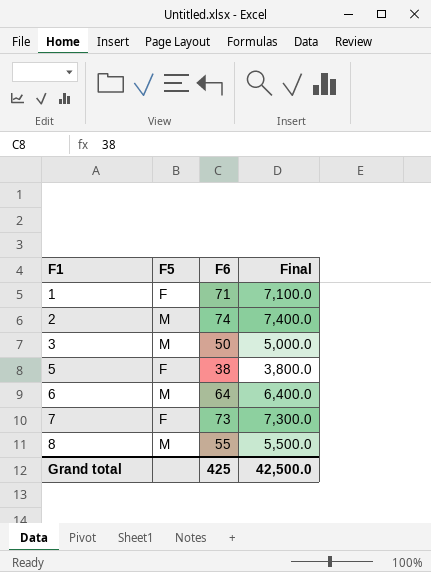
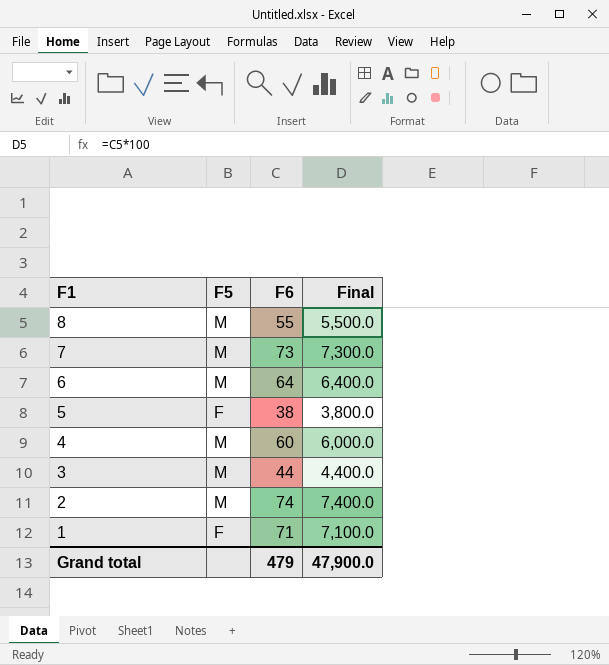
row order: F1 ascending -> F1 descending
7 | F5: F -> M
row 4: none -> M | 60 | 6,000.0
3 | F6: 50 -> 44
3 | Final: 5,000.0 -> 4,400.0
Grand total | F6: 425 -> 479
Grand total | Final: 42,500.0 -> 47,900.0

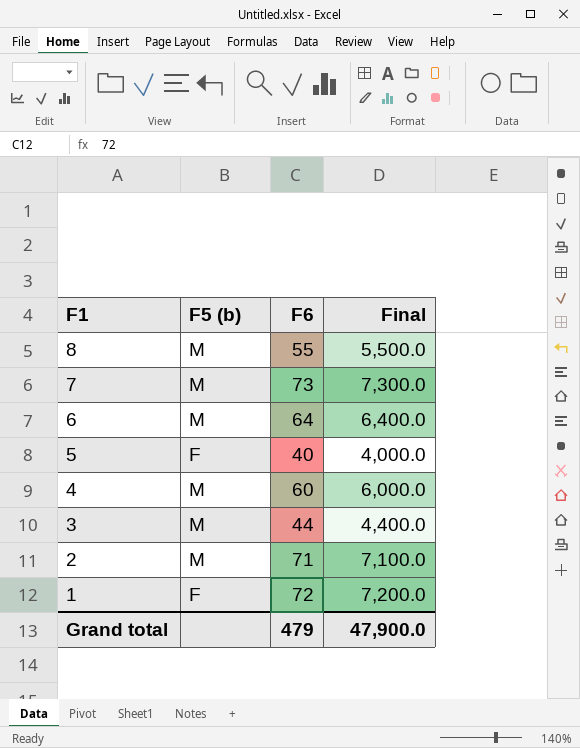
column name: F5 -> F5 (b)
5 | F6: 38 -> 40
5 | Final: 3,800.0 -> 4,000.0
2 | F6: 74 -> 71
2 | Final: 7,400.0 -> 7,100.0
1 | F6: 71 -> 72
1 | Final: 7,100.0 -> 7,200.0

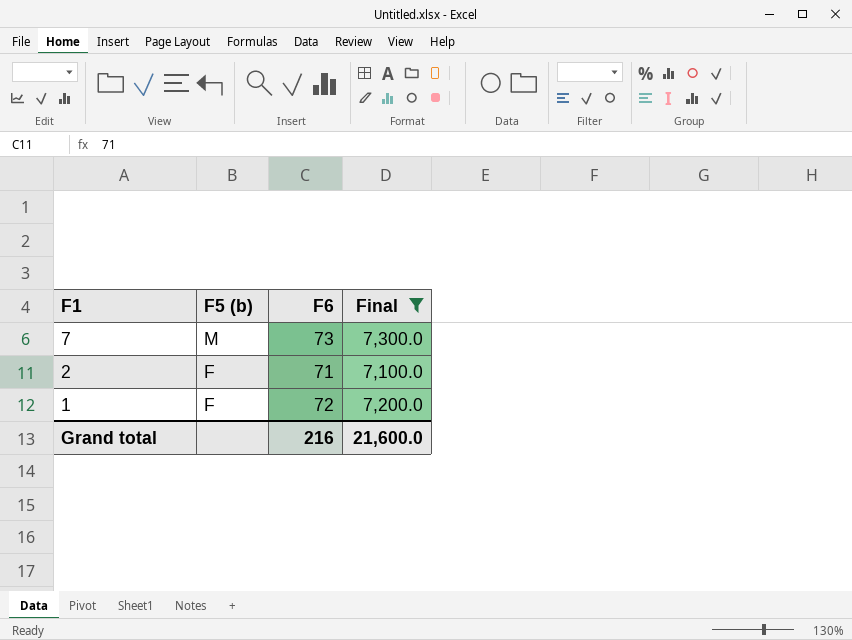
filter: none -> Final >= 7,100.0
2 | F5 (b): M -> F
Grand total | F6: 479 -> 216
Grand total | Final: 47,900.0 -> 21,600.0

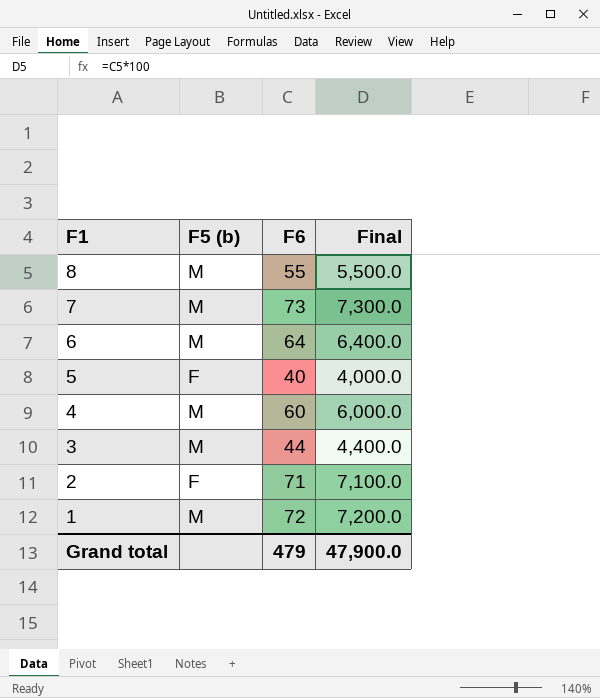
filter: Final >= 7,100.0 -> none
1 | F5 (b): F -> M
Grand total | F6: 216 -> 479
Grand total | Final: 21,600.0 -> 47,900.0

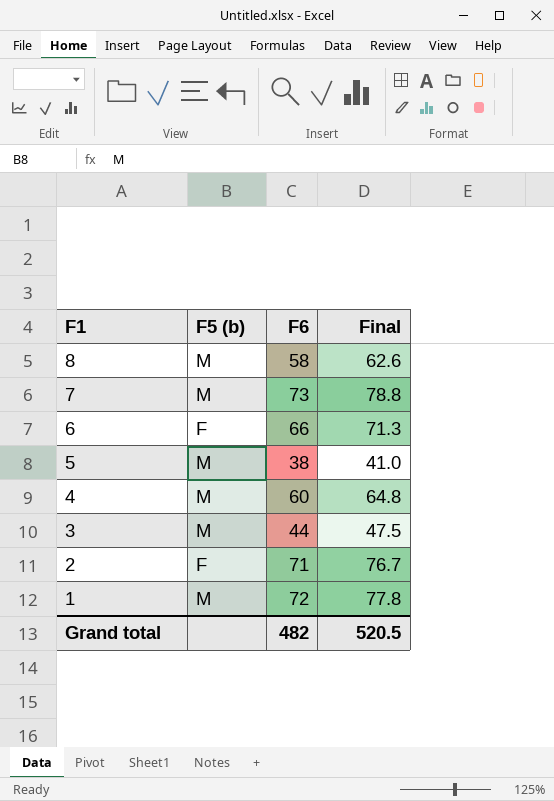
column Final | formula: [F6] * 100 -> [F6] * 1.08
8 | F6: 55 -> 58
6 | F5 (b): M -> F
6 | F6: 64 -> 66
5 | F5 (b): F -> M
5 | F6: 40 -> 38
Grand total | F6: 479 -> 482
Grand total | Final: 47,900.0 -> 520.5

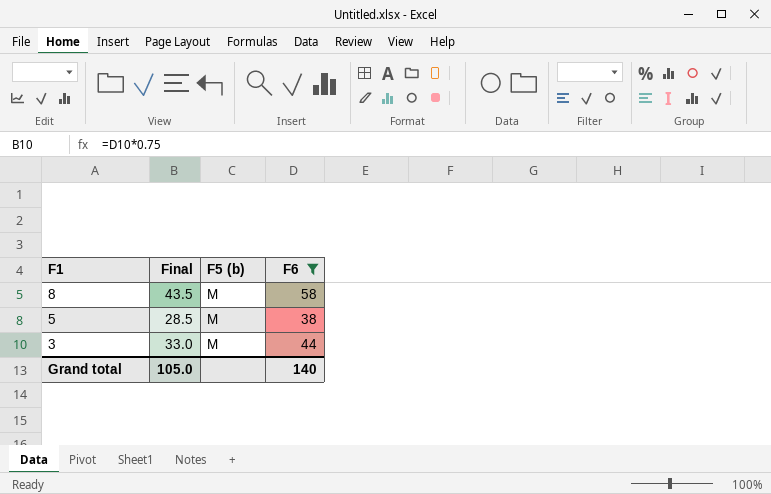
filter: none -> F6 <= 58
column Final | formula: [F6] * 1.08 -> [F6] * 0.75
column Final | position: 4 -> 2
Grand total | Final: 520.5 -> 105.0
Grand total | F6: 482 -> 140

